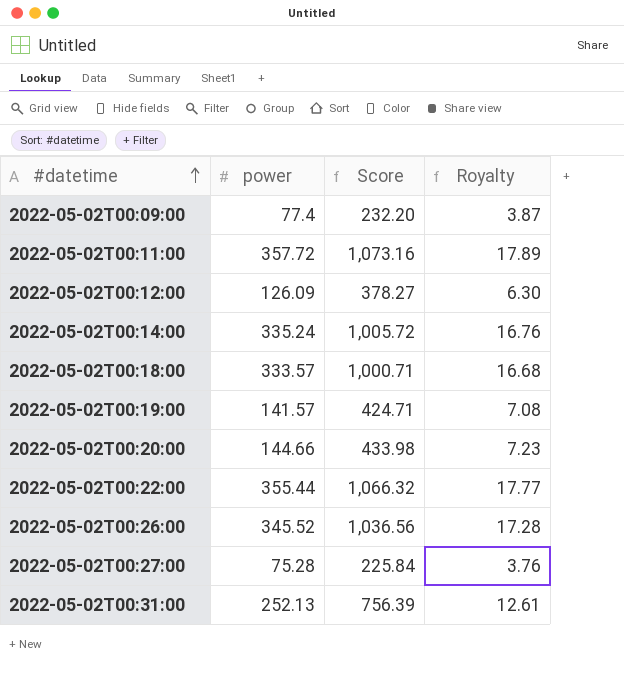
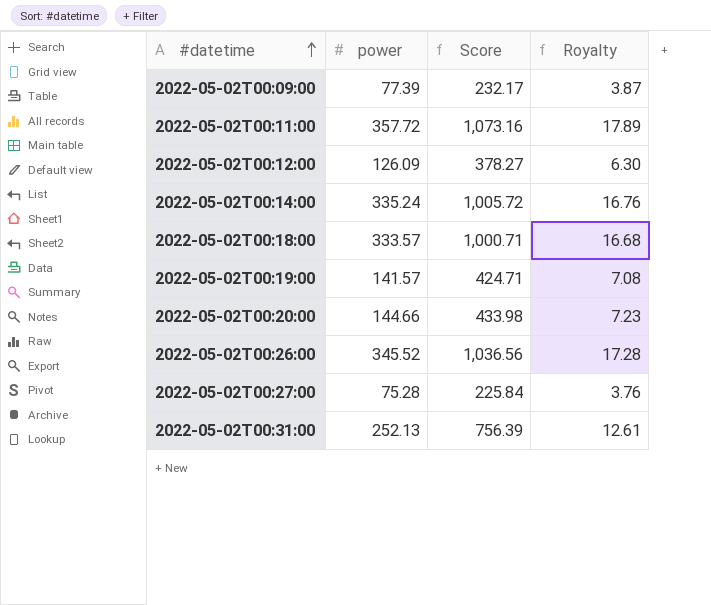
row 2022-05-02T00:22:00: 355.44 | 1,066.32 | 17.77 -> none
2022-05-02T00:09:00 | power: 77.4 -> 77.39
2022-05-02T00:09:00 | Score: 232.20 -> 232.17

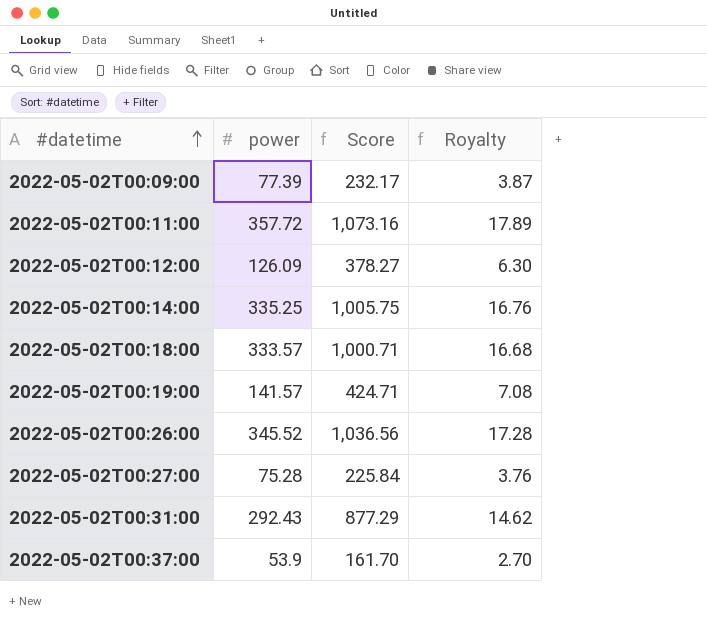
row 2022-05-02T00:20:00: 144.66 | 433.98 | 7.23 -> none
2022-05-02T00:14:00 | power: 335.24 -> 335.25
2022-05-02T00:14:00 | Score: 1,005.72 -> 1,005.75
2022-05-02T00:31:00 | power: 252.13 -> 292.43
2022-05-02T00:31:00 | Score: 756.39 -> 877.29
2022-05-02T00:31:00 | Royalty: 12.61 -> 14.62
row 2022-05-02T00:37:00: none -> 53.9 | 161.70 | 2.70

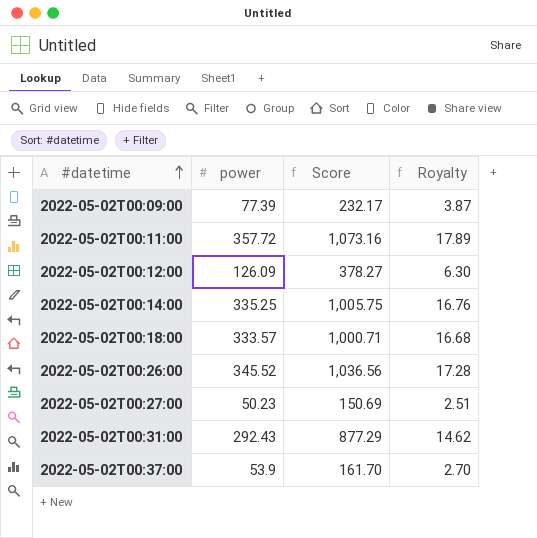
row 2022-05-02T00:19:00: 141.57 | 424.71 | 7.08 -> none
2022-05-02T00:27:00 | power: 75.28 -> 50.23
2022-05-02T00:27:00 | Score: 225.84 -> 150.69
2022-05-02T00:27:00 | Royalty: 3.76 -> 2.51

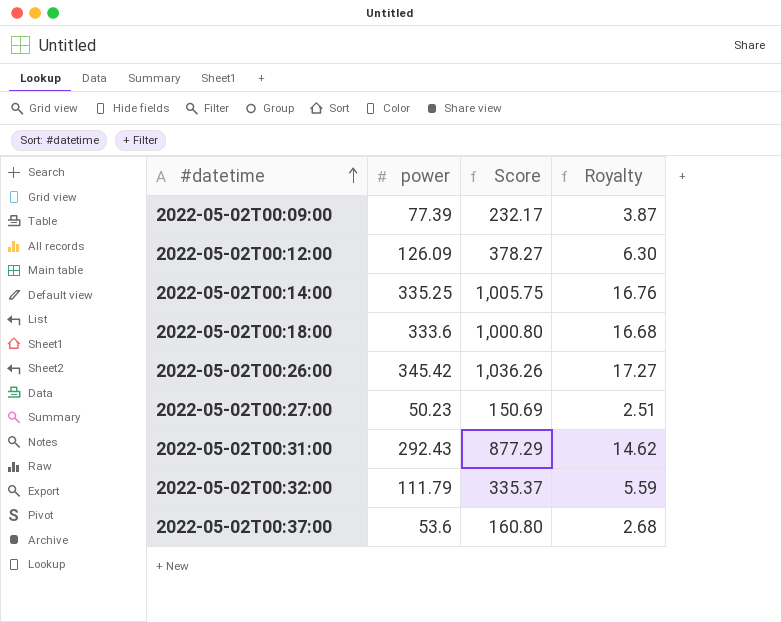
row 2022-05-02T00:11:00: 357.72 | 1,073.16 | 17.89 -> none
2022-05-02T00:18:00 | power: 333.57 -> 333.6
2022-05-02T00:18:00 | Score: 1,000.71 -> 1,000.80
2022-05-02T00:26:00 | power: 345.52 -> 345.42
2022-05-02T00:26:00 | Score: 1,036.56 -> 1,036.26
2022-05-02T00:26:00 | Royalty: 17.28 -> 17.27
row 2022-05-02T00:32:00: none -> 111.79 | 335.37 | 5.59
2022-05-02T00:37:00 | power: 53.9 -> 53.6
2022-05-02T00:37:00 | Score: 161.70 -> 160.80
2022-05-02T00:37:00 | Royalty: 2.70 -> 2.68

